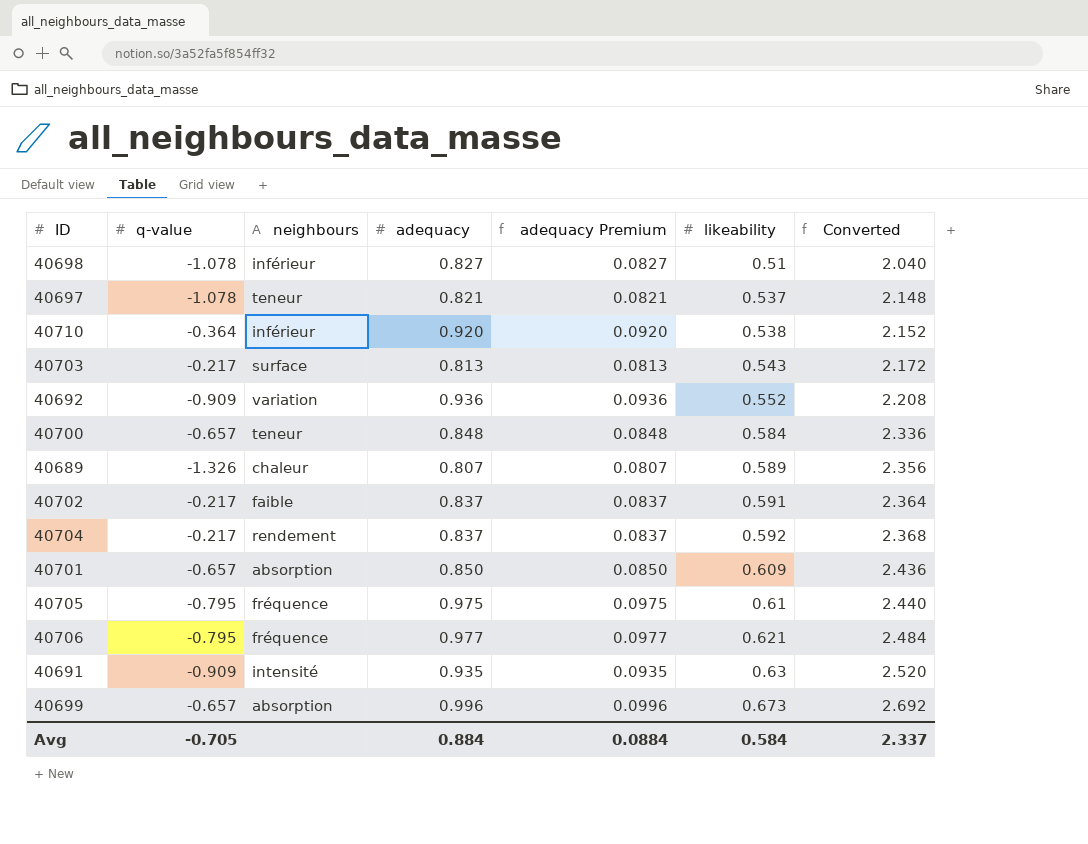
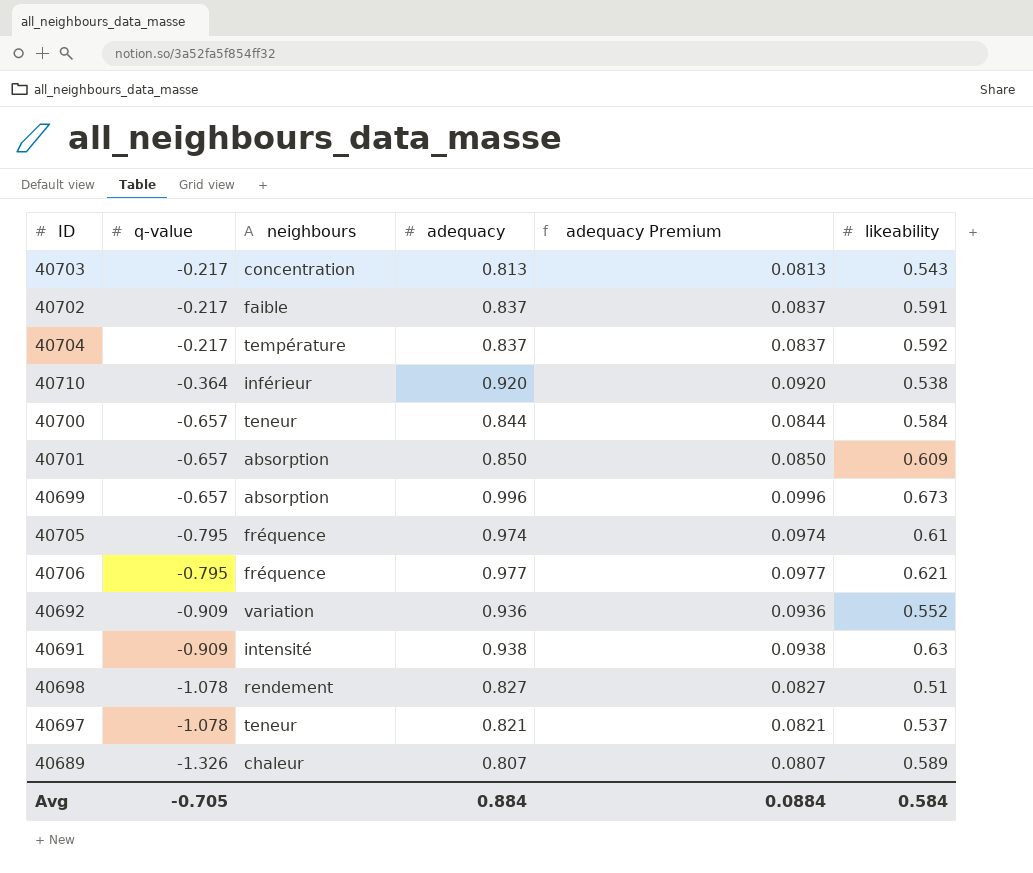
row order: likeability ascending -> q-value descending
column Converted | formula: [likeability] * 4 -> none
40703 | neighbours: surface -> concentration
40704 | neighbours: rendement -> température
40700 | adequacy: 0.848 -> 0.844
40700 | adequacy Premium: 0.0848 -> 0.0844
40705 | adequacy: 0.975 -> 0.974
40705 | adequacy Premium: 0.0975 -> 0.0974
40691 | adequacy: 0.935 -> 0.938
40691 | adequacy Premium: 0.0935 -> 0.0938
40698 | neighbours: inférieur -> rendement

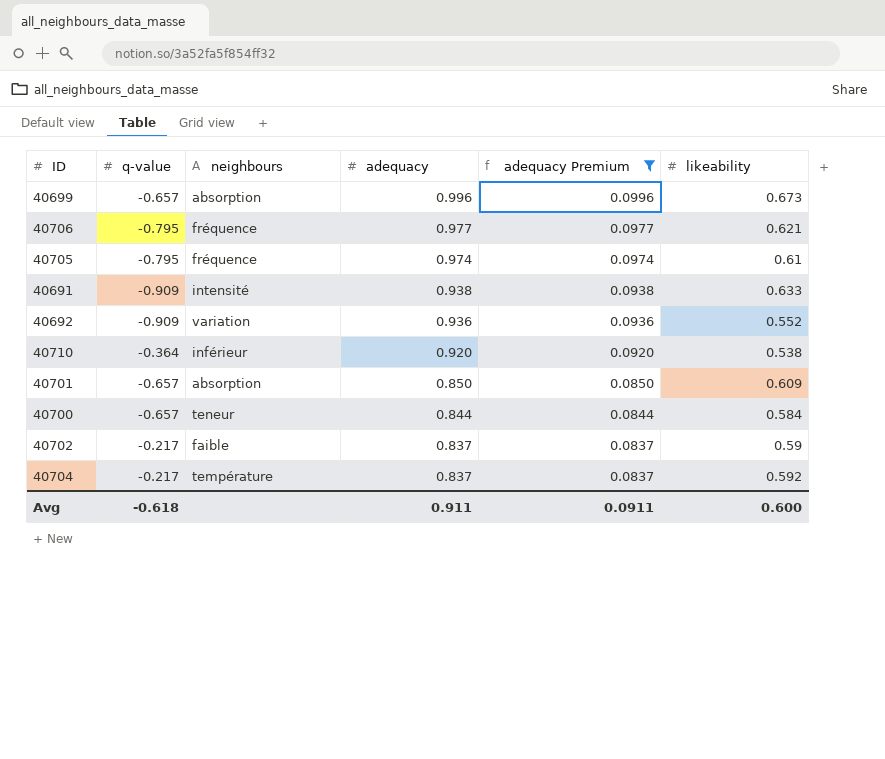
filter: none -> adequacy Premium >= 0.0837
row order: q-value descending -> adequacy descending
40691 | likeability: 0.63 -> 0.633
40702 | likeability: 0.591 -> 0.59
Avg | q-value: -0.705 -> -0.618
Avg | adequacy: 0.884 -> 0.911
Avg | adequacy Premium: 0.0884 -> 0.0911
Avg | likeability: 0.584 -> 0.600

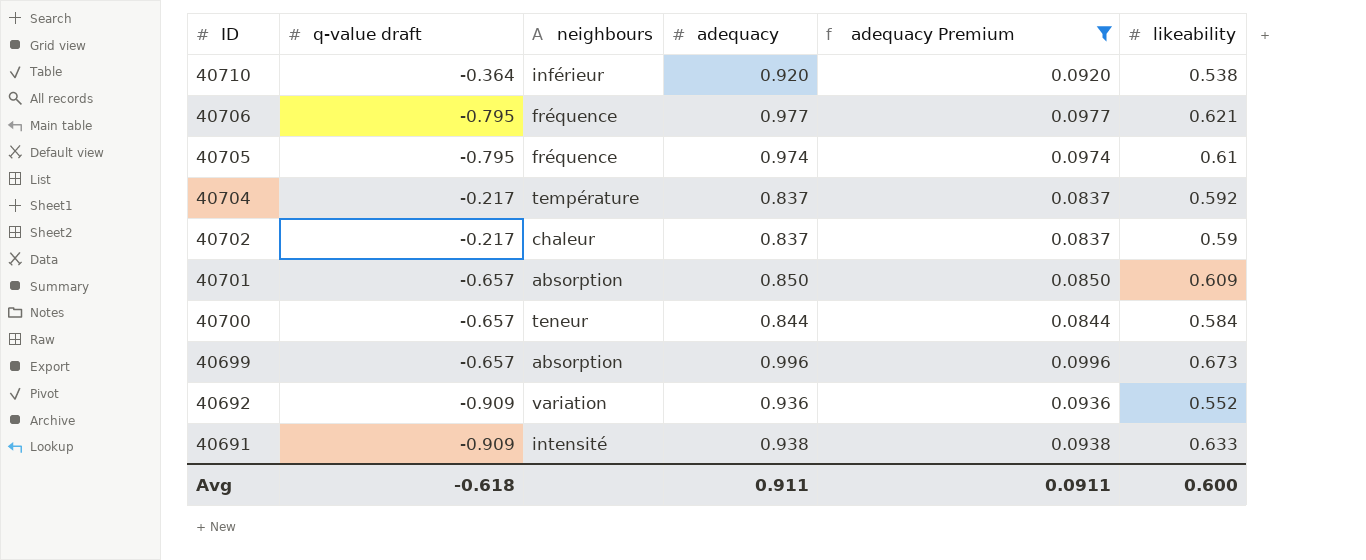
row order: adequacy descending -> ID descending
column name: q-value -> q-value draft
40702 | neighbours: faible -> chaleur

